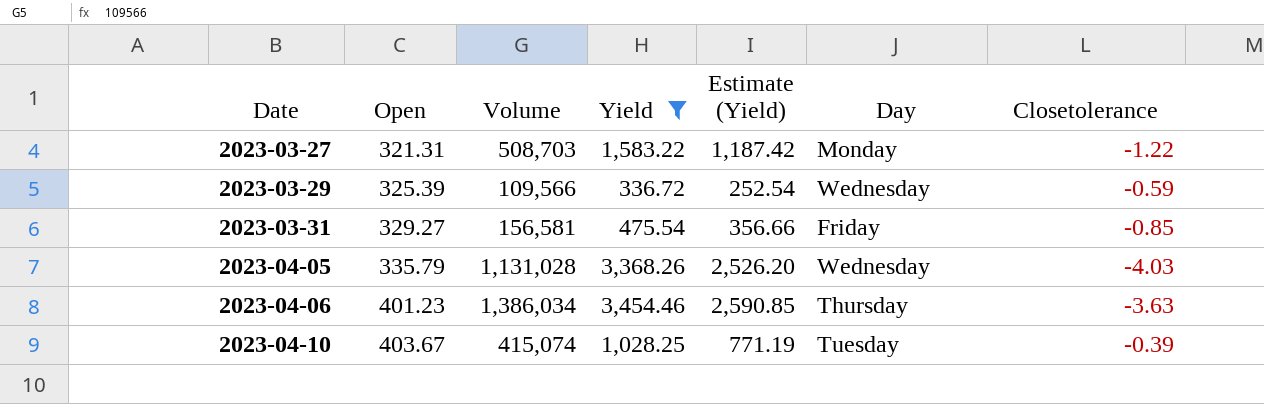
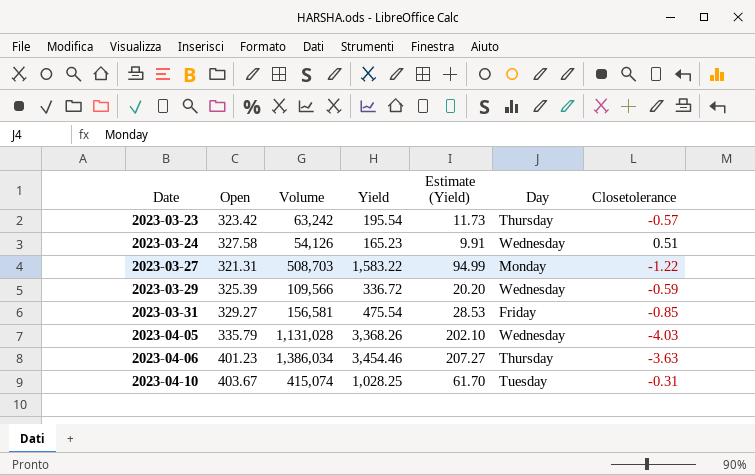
filter: Yield >= 336.72 -> none
column Estimate (Yield) | formula: [Yield] * 0.75 -> [Yield] * 0.06
2023-04-10 | Closetolerance: -0.39 -> -0.31

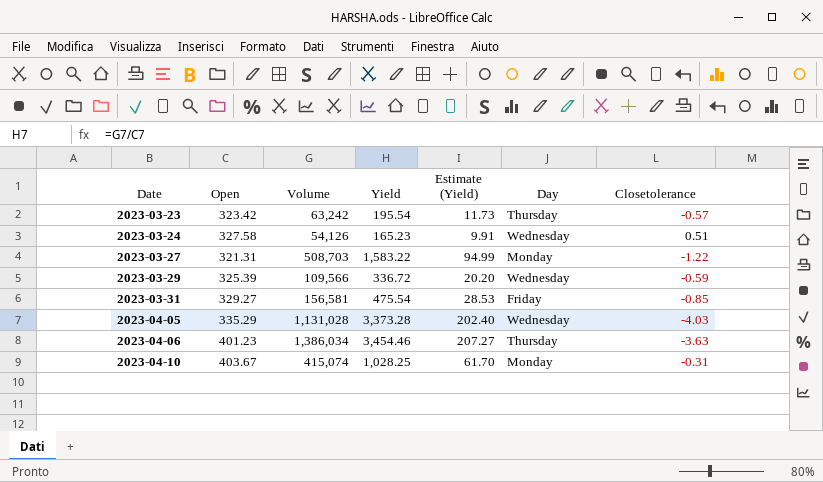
2023-04-05 | Open: 335.79 -> 335.29
2023-04-05 | Yield: 3,368.26 -> 3,373.28
2023-04-05 | Estimate (Yield): 202.10 -> 202.40
2023-04-10 | Day: Tuesday -> Monday

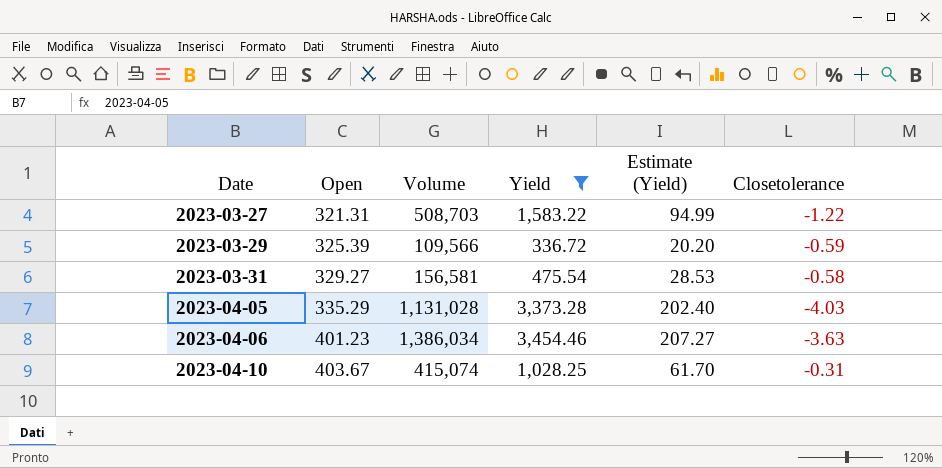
filter: none -> Yield >= 336.72
column Day | position: 6 -> none
2023-03-31 | Closetolerance: -0.85 -> -0.58

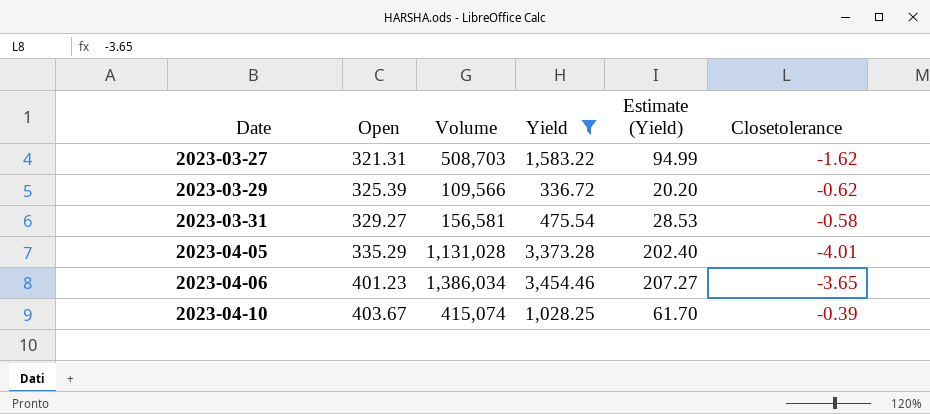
2023-03-27 | Closetolerance: -1.22 -> -1.62
2023-03-29 | Closetolerance: -0.59 -> -0.62
2023-04-05 | Closetolerance: -4.03 -> -4.01
2023-04-06 | Closetolerance: -3.63 -> -3.65
2023-04-10 | Closetolerance: -0.31 -> -0.39

